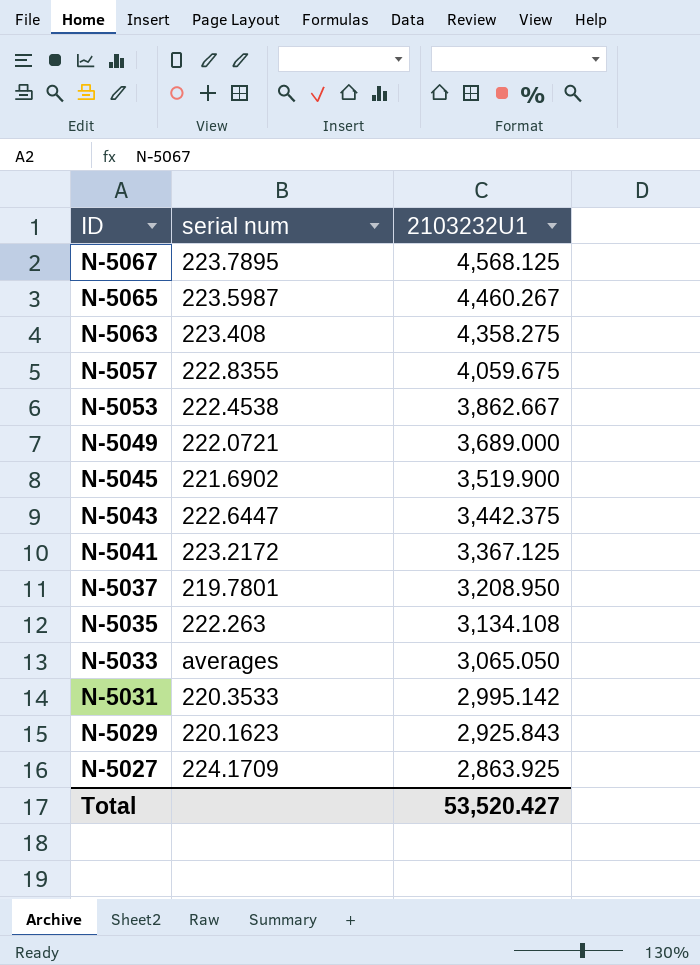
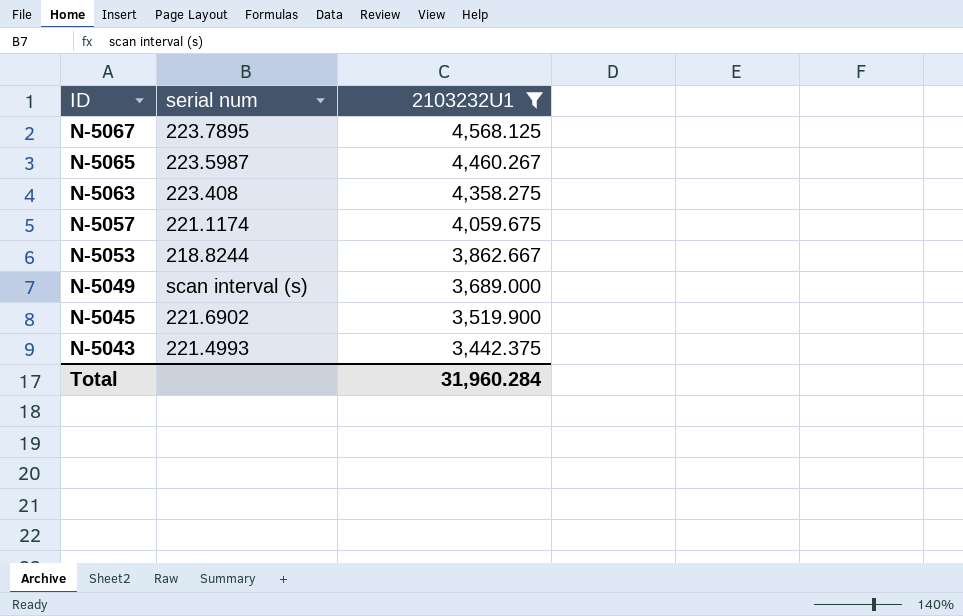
filter: none -> 2103232U1 >= 3,442.375
N-5057 | serial num: 222.8355 -> 221.1174
N-5053 | serial num: 222.4538 -> 218.8244
N-5049 | serial num: 222.0721 -> scan interval (s)
N-5043 | serial num: 222.6447 -> 221.4993
Total | 2103232U1: 53,520.427 -> 31,960.284

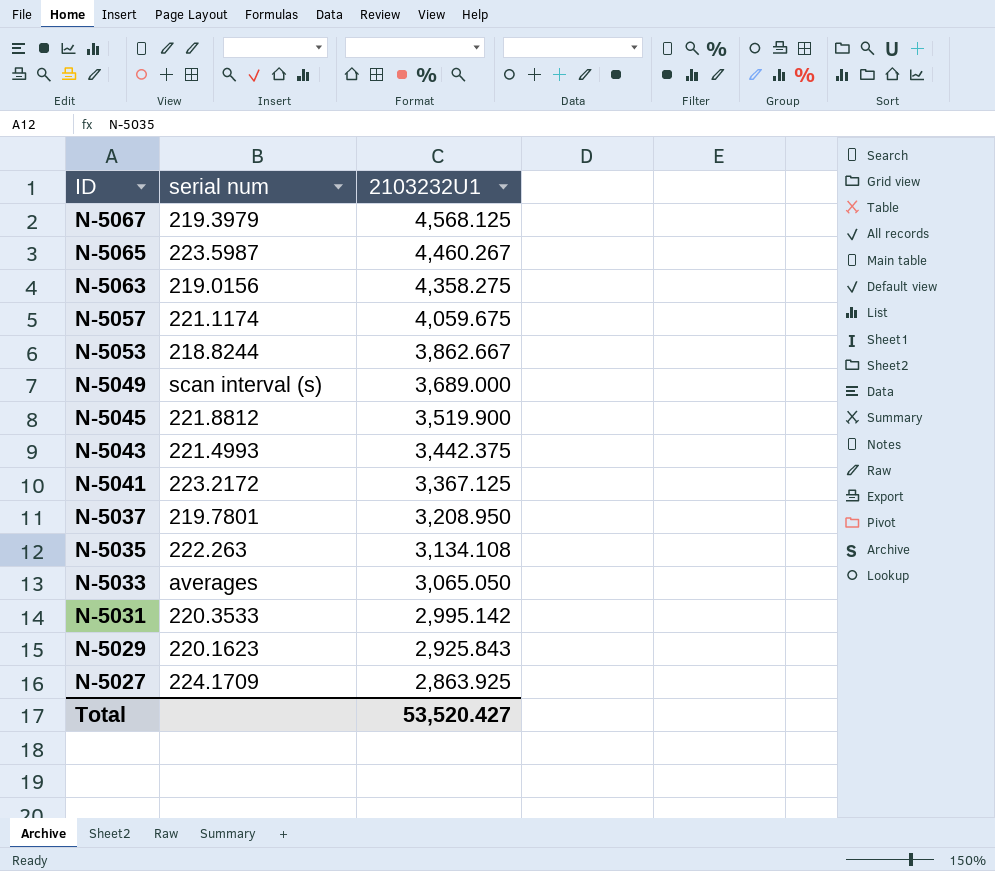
filter: 2103232U1 >= 3,442.375 -> none
N-5067 | serial num: 223.7895 -> 219.3979
N-5063 | serial num: 223.408 -> 219.0156
N-5045 | serial num: 221.6902 -> 221.8812
Total | 2103232U1: 31,960.284 -> 53,520.427

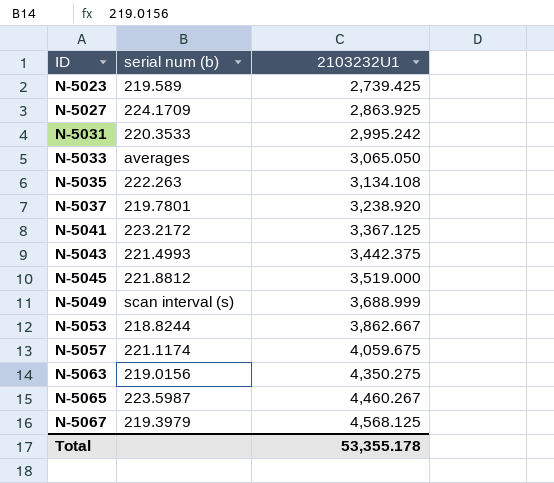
row order: ID descending -> ID ascending
column name: serial num -> serial num (b)
row N-5029: 220.1623 | 2,925.843 -> none
row N-5023: none -> 219.589 | 2,739.425
N-5031 | 2103232U1: 2,995.142 -> 2,995.242
N-5037 | 2103232U1: 3,208.950 -> 3,238.920
N-5045 | 2103232U1: 3,519.900 -> 3,519.000
N-5049 | 2103232U1: 3,689.000 -> 3,688.999
N-5063 | 2103232U1: 4,358.275 -> 4,350.275
Total | 2103232U1: 53,520.427 -> 53,355.178

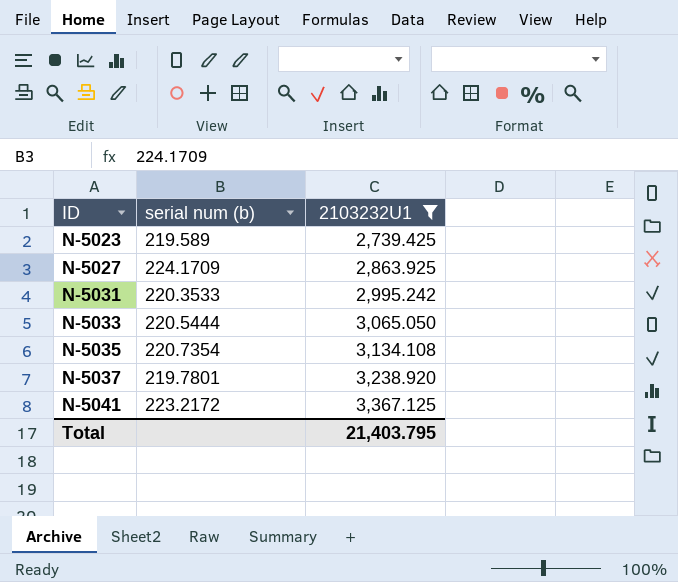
filter: none -> 2103232U1 <= 3,367.125
N-5033 | serial num (b): averages -> 220.5444
N-5035 | serial num (b): 222.263 -> 220.7354
Total | 2103232U1: 53,355.178 -> 21,403.795

